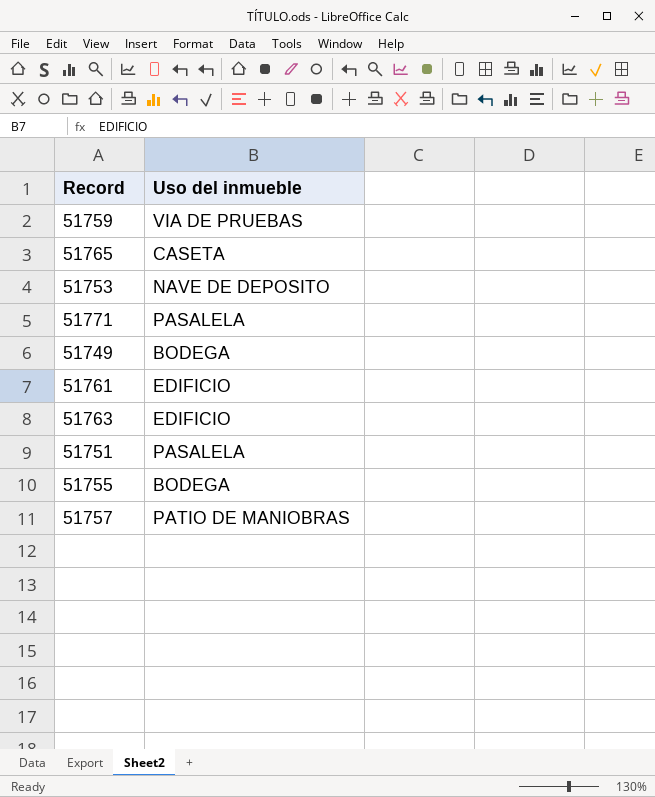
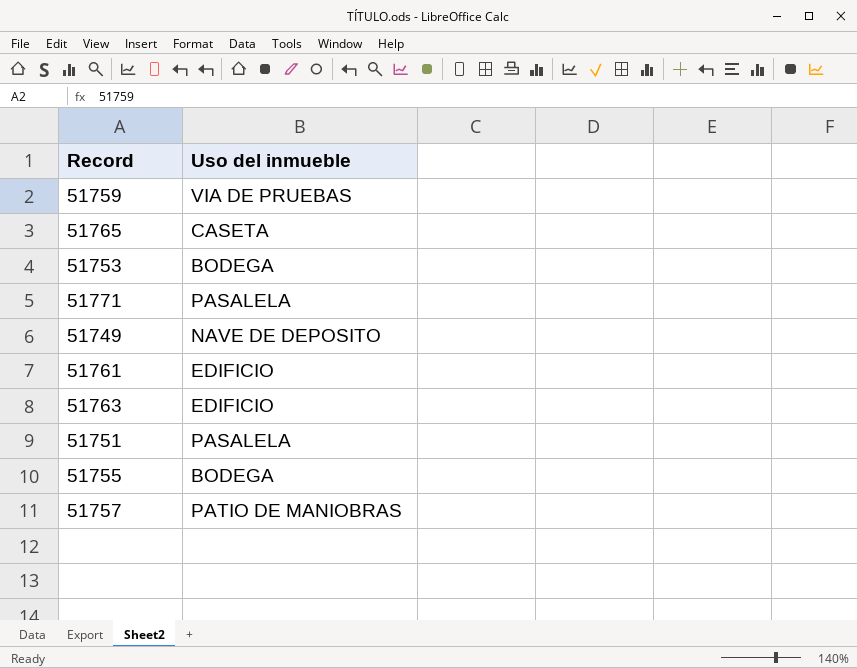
51753 | Uso del inmueble: NAVE DE DEPOSITO -> BODEGA
51749 | Uso del inmueble: BODEGA -> NAVE DE DEPOSITO

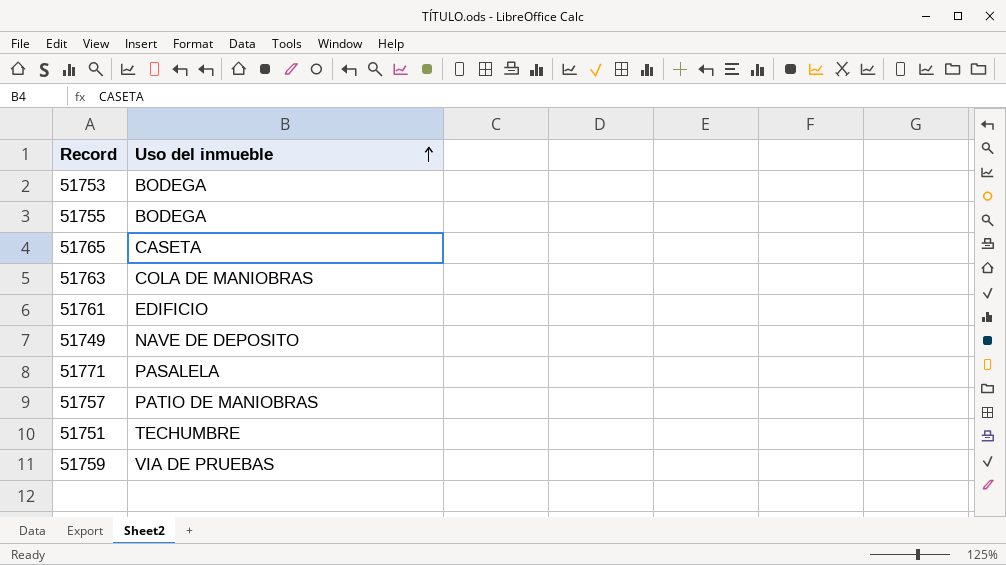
row order: none -> Uso del inmueble ascending
51763 | Uso del inmueble: EDIFICIO -> COLA DE MANIOBRAS
51751 | Uso del inmueble: PASALELA -> TECHUMBRE

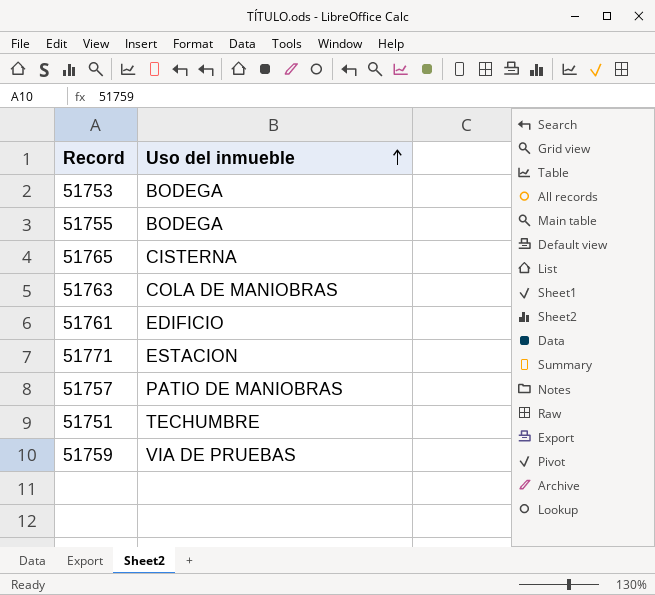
row 51749: NAVE DE DEPOSITO -> none
51765 | Uso del inmueble: CASETA -> CISTERNA
51771 | Uso del inmueble: PASALELA -> ESTACION

